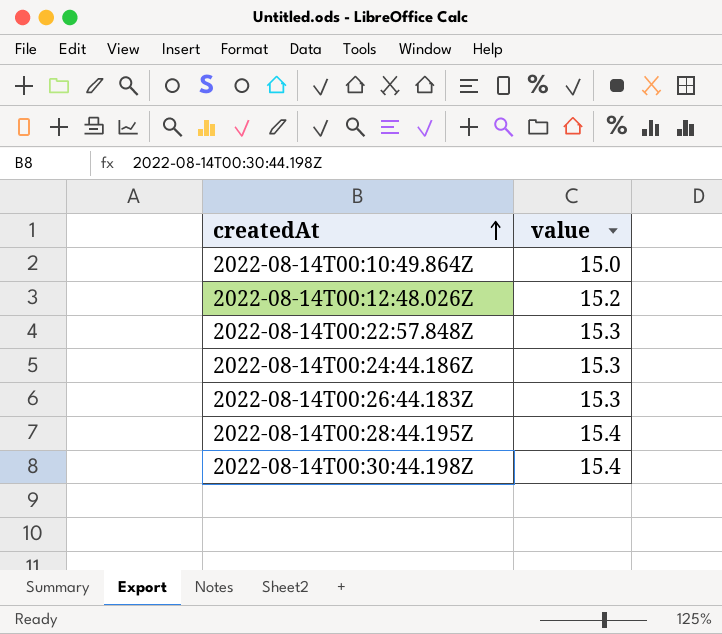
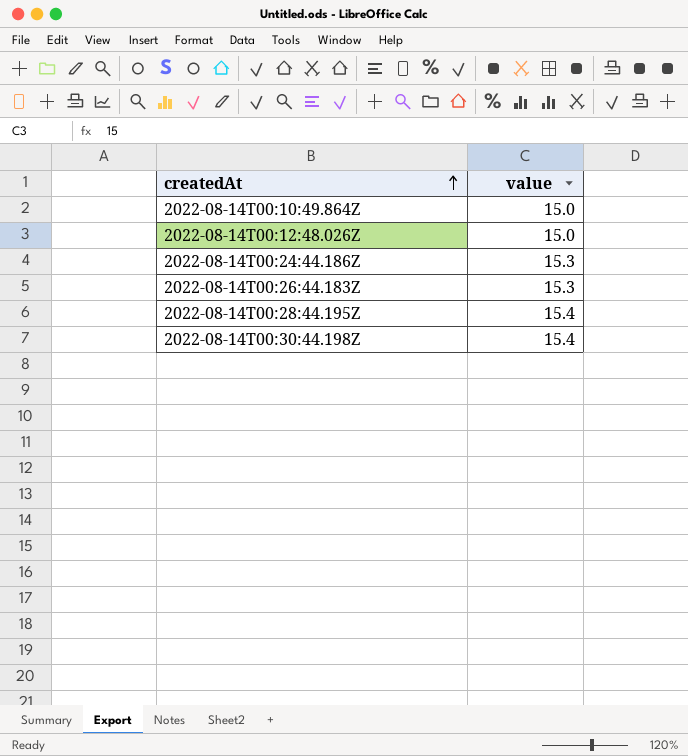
row 2022-08-14T00:22:57.848Z: 15.3 -> none
2022-08-14T00:12:48.026Z | value: 15.2 -> 15.0

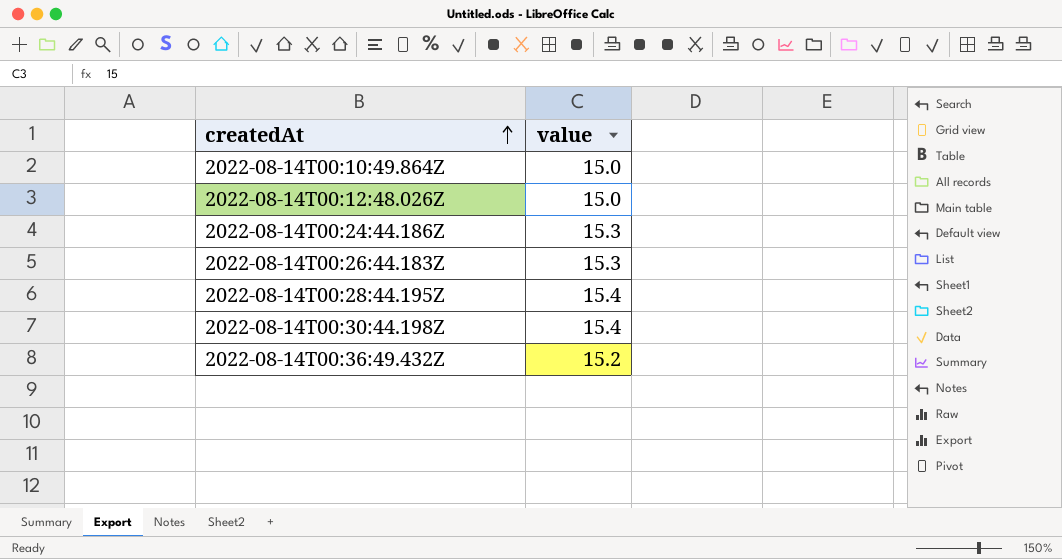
row 2022-08-14T00:36:49.432Z: none -> 15.2

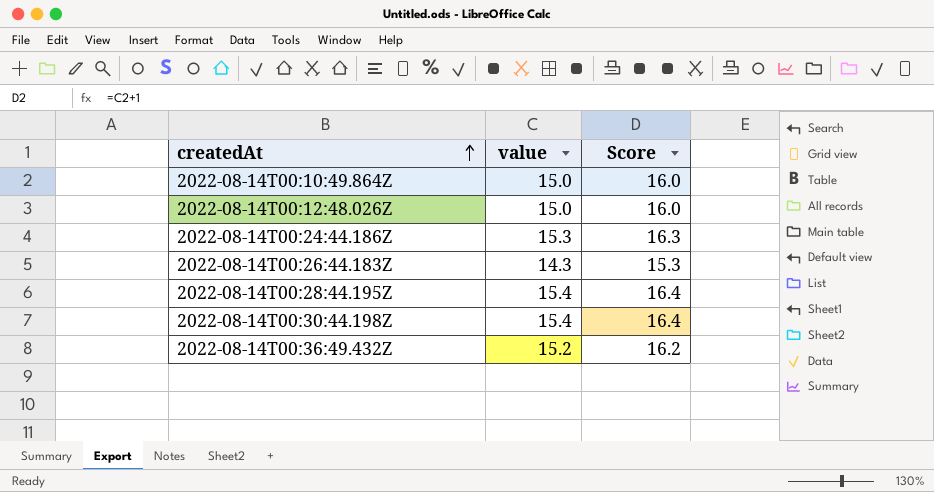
column Score | formula: none -> [value] + 1
2022-08-14T00:26:44.183Z | value: 15.3 -> 14.3

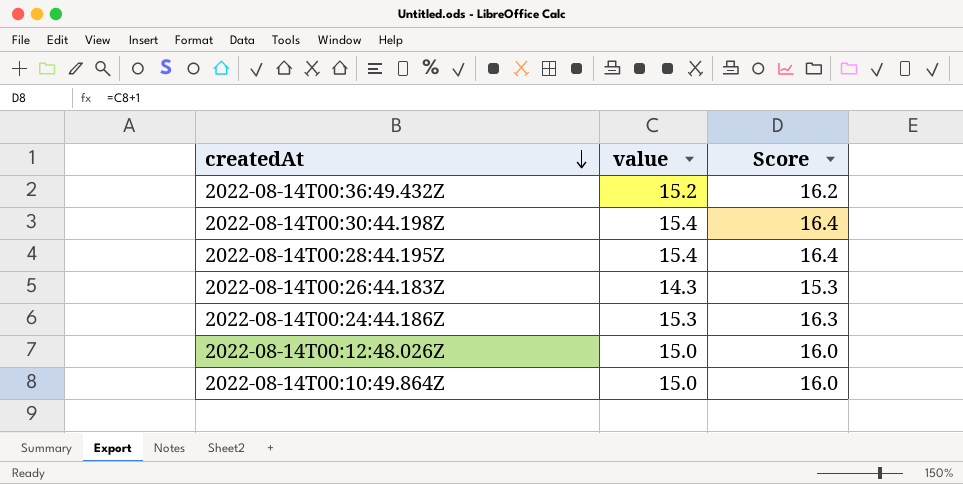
row order: createdAt ascending -> createdAt descending

